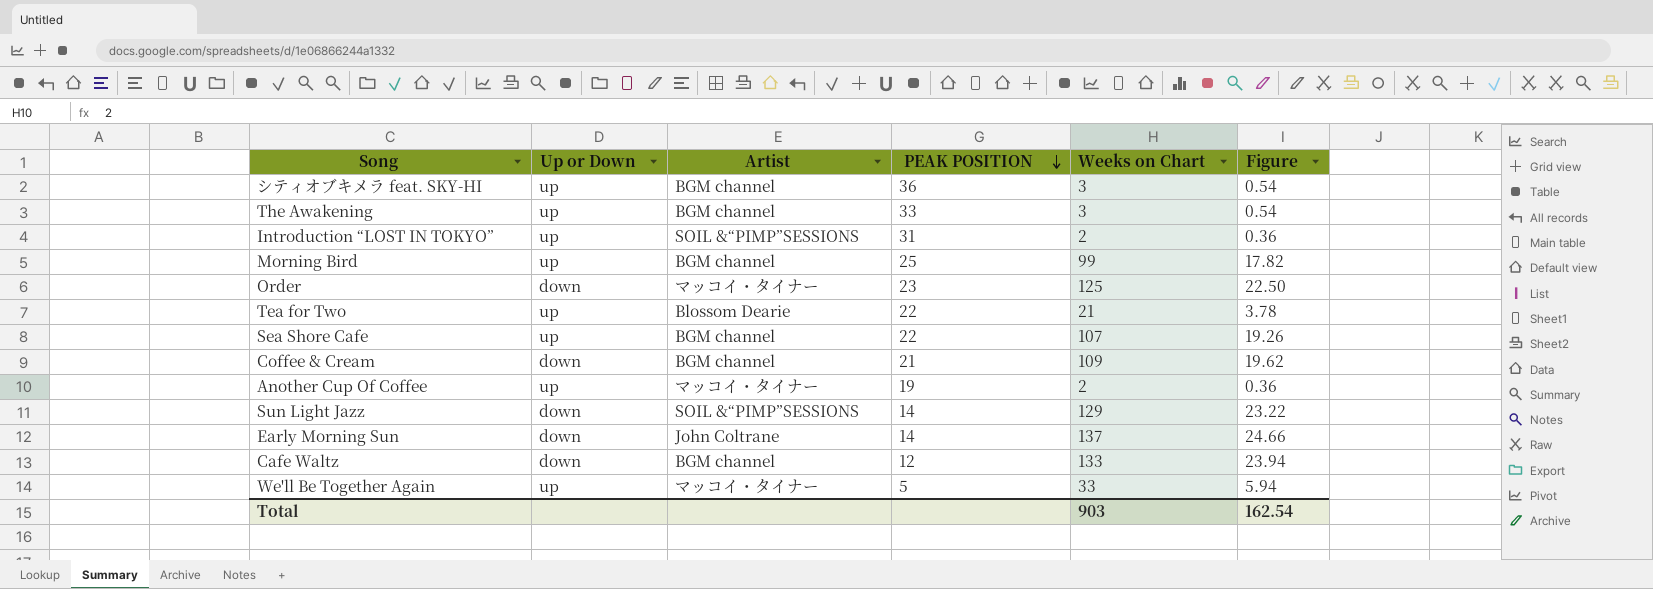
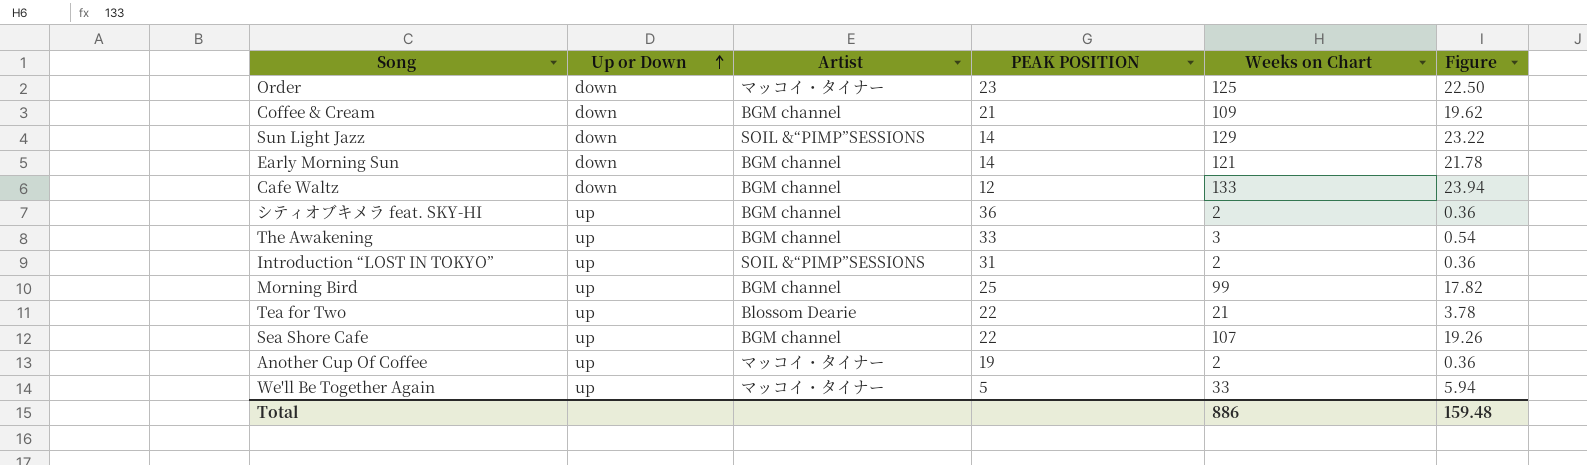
row order: PEAK POSITION descending -> Up or Down ascending
Early Morning Sun | Artist: John Coltrane -> BGM channel
Early Morning Sun | Weeks on Chart: 137 -> 121
Early Morning Sun | Figure: 24.66 -> 21.78
シティオブキメラ feat. SKY-HI | Weeks on Chart: 3 -> 2
シティオブキメラ feat. SKY-HI | Figure: 0.54 -> 0.36
Total | Weeks on Chart: 903 -> 886
Total | Figure: 162.54 -> 159.48

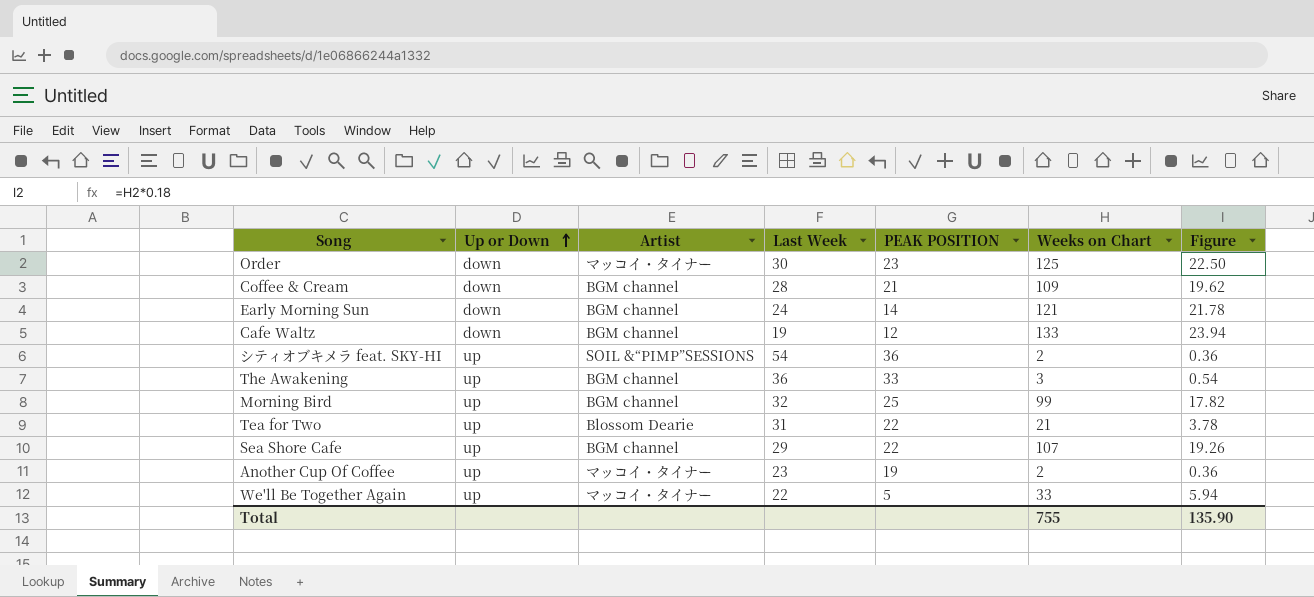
column Last Week | position: none -> 4
row Sun Light Jazz: down | SOIL &“PIMP”SESSIONS | 14 | 129 | 23.22 -> none
row Introduction “LOST IN TOKYO”: up | SOIL &“PIMP”SESSIONS | 31 | 2 | 0.36 -> none
シティオブキメラ feat. SKY-HI | Artist: BGM channel -> SOIL &“PIMP”SESSIONS
Total | Weeks on Chart: 886 -> 755
Total | Figure: 159.48 -> 135.90

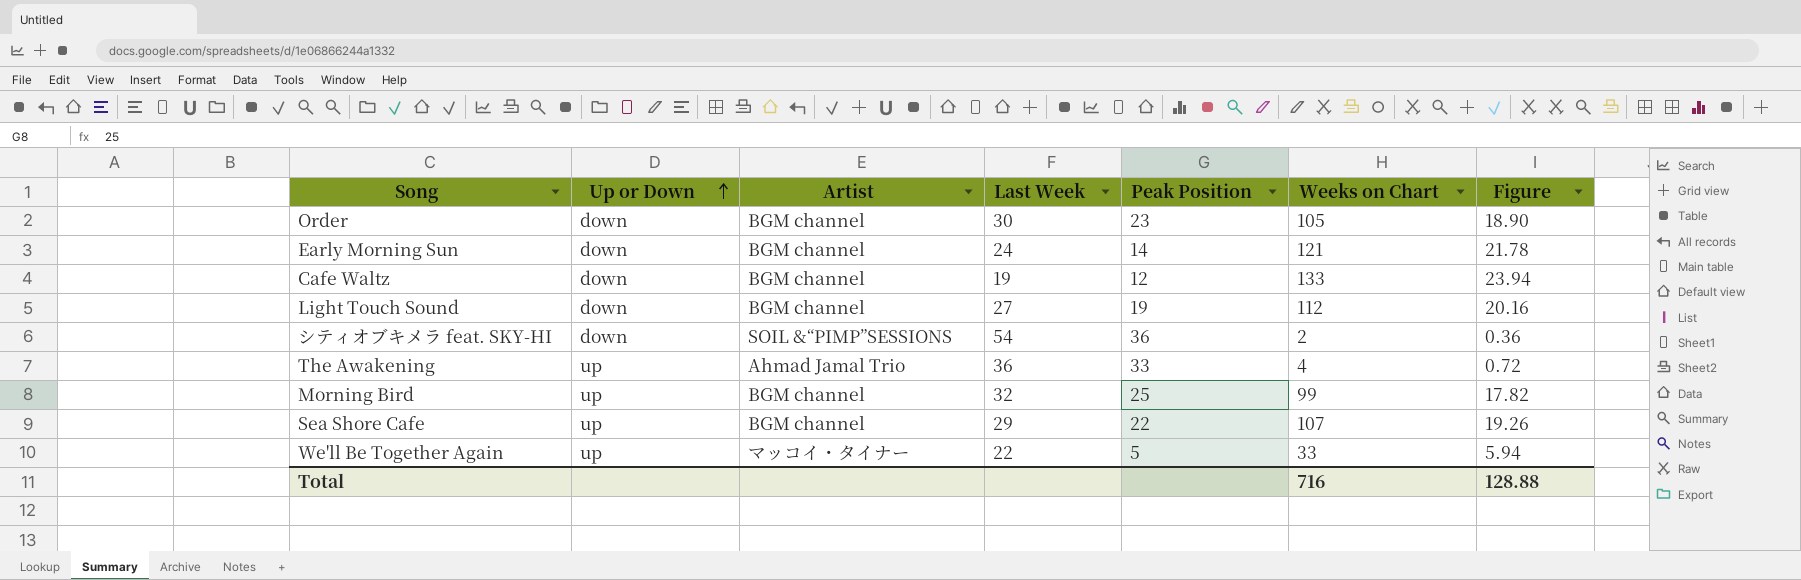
column name: PEAK POSITION -> Peak Position
row Coffee & Cream: down | BGM channel | 28 | 21 | 109 | 19.62 -> none
row Tea for Two: up | Blossom Dearie | 31 | 22 | 21 | 3.78 -> none
row Another Cup Of Coffee: up | マッコイ・タイナー | 23 | 19 | 2 | 0.36 -> none
Order | Artist: マッコイ・タイナー -> BGM channel
Order | Weeks on Chart: 125 -> 105
Order | Figure: 22.50 -> 18.90
row Light Touch Sound: none -> down | BGM channel | 27 | 19 | 112 | 20.16
シティオブキメラ feat. SKY-HI | Up or Down: up -> down
The Awakening | Artist: BGM channel -> Ahmad Jamal Trio
The Awakening | Weeks on Chart: 3 -> 4
The Awakening | Figure: 0.54 -> 0.72
Total | Weeks on Chart: 755 -> 716
Total | Figure: 135.90 -> 128.88

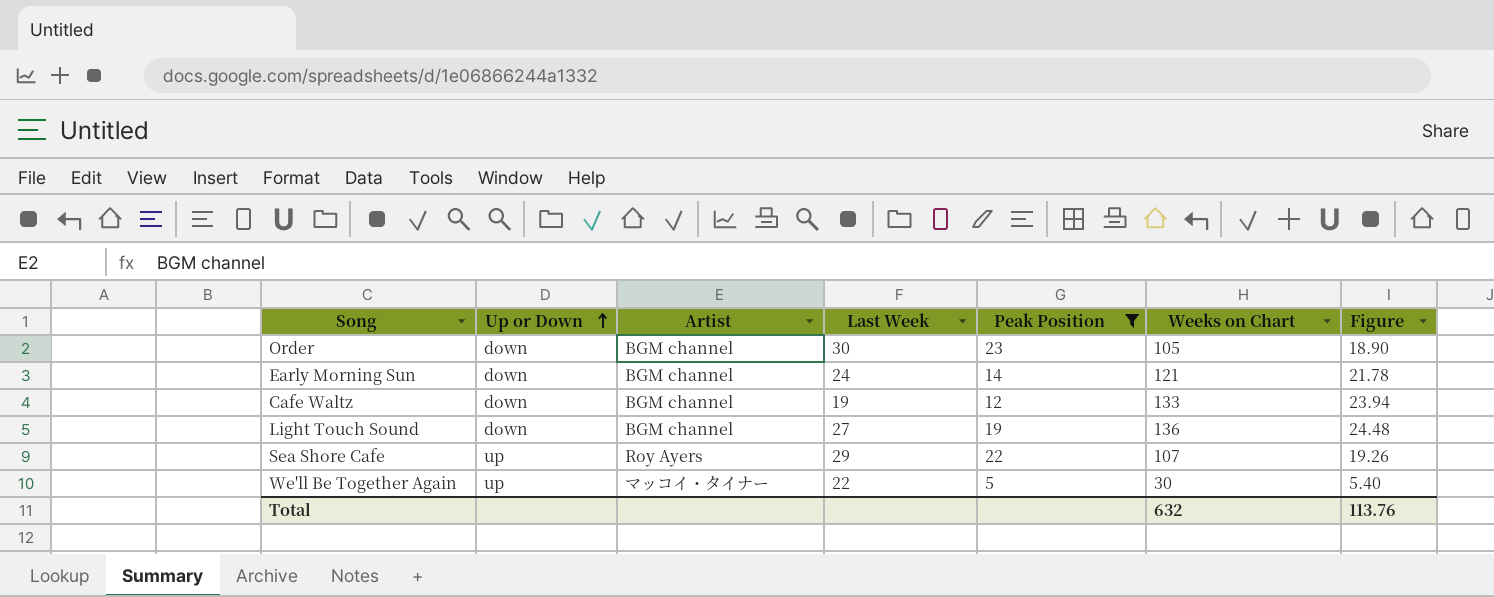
filter: none -> Peak Position <= 23
Light Touch Sound | Weeks on Chart: 112 -> 136
Light Touch Sound | Figure: 20.16 -> 24.48
Sea Shore Cafe | Artist: BGM channel -> Roy Ayers
We'll Be Together Again | Weeks on Chart: 33 -> 30
We'll Be Together Again | Figure: 5.94 -> 5.40
Total | Weeks on Chart: 716 -> 632
Total | Figure: 128.88 -> 113.76

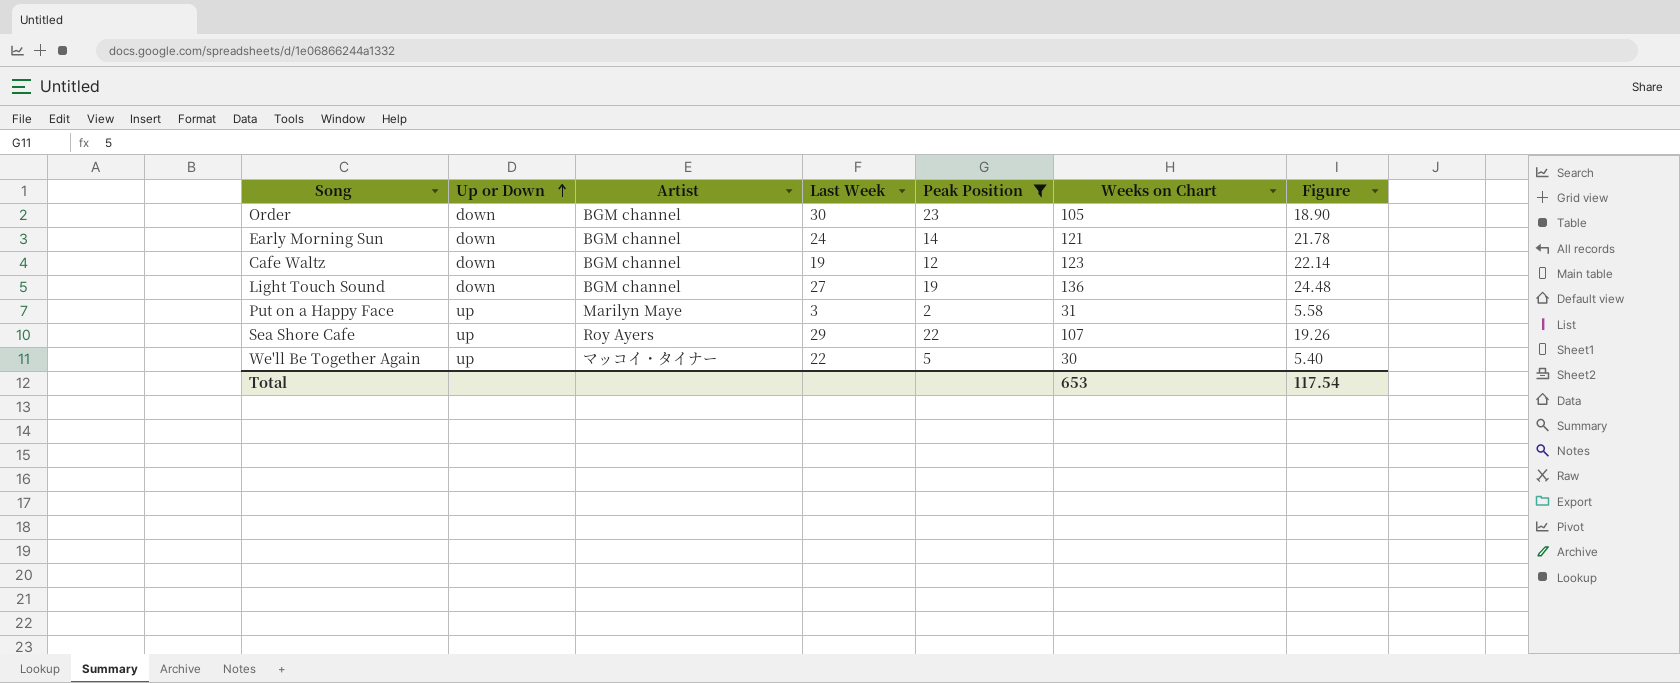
Cafe Waltz | Weeks on Chart: 133 -> 123
Cafe Waltz | Figure: 23.94 -> 22.14
row Put on a Happy Face: none -> up | Marilyn Maye | 3 | 2 | 31 | 5.58
Total | Weeks on Chart: 632 -> 653
Total | Figure: 113.76 -> 117.54

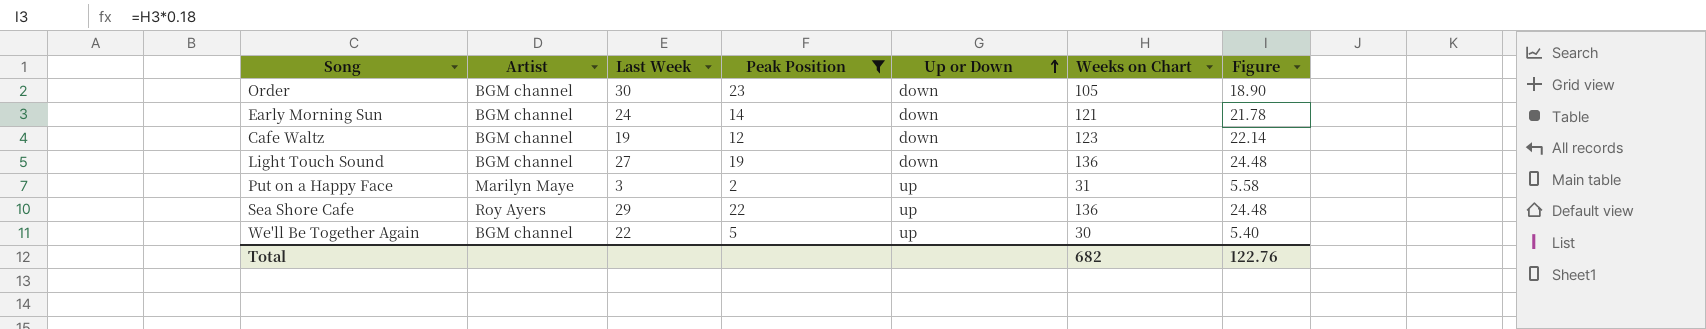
column Up or Down | position: 2 -> 5
Sea Shore Cafe | Weeks on Chart: 107 -> 136
Sea Shore Cafe | Figure: 19.26 -> 24.48
We'll Be Together Again | Artist: マッコイ・タイナー -> BGM channel
Total | Weeks on Chart: 653 -> 682
Total | Figure: 117.54 -> 122.76

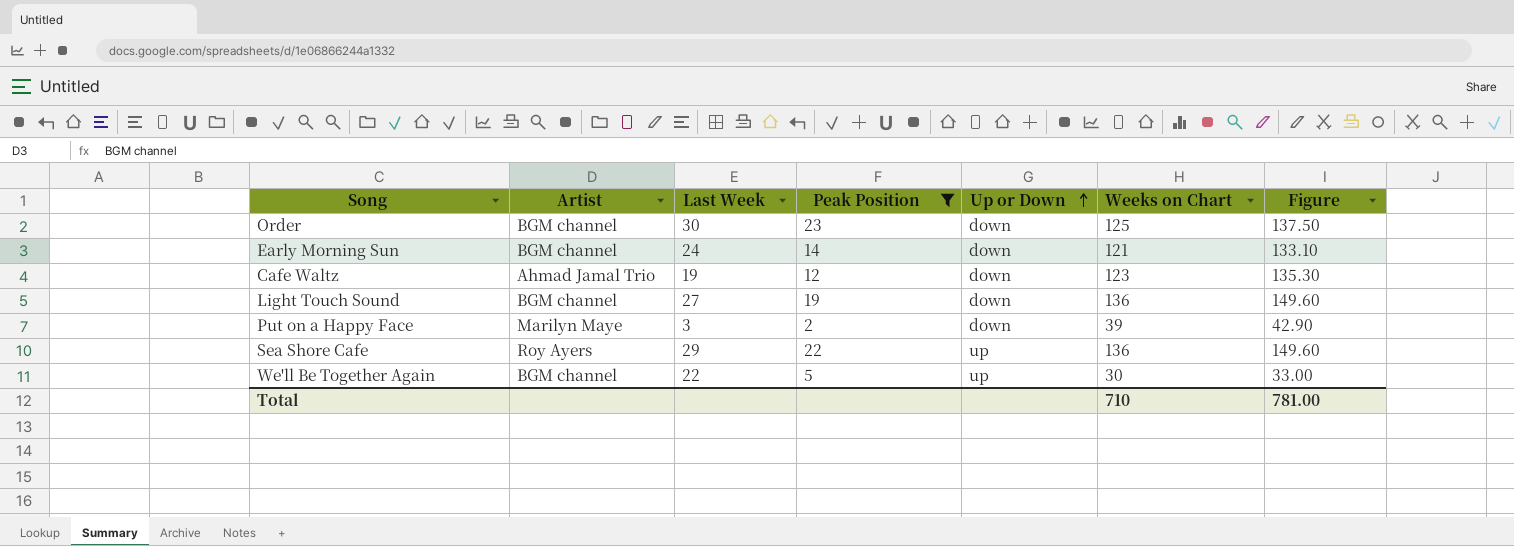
column Figure | formula: [Weeks on Chart] * 0.18 -> [Weeks on Chart] * 1.1
Order | Weeks on Chart: 105 -> 125
Cafe Waltz | Artist: BGM channel -> Ahmad Jamal Trio
Put on a Happy Face | Up or Down: up -> down
Put on a Happy Face | Weeks on Chart: 31 -> 39
Total | Weeks on Chart: 682 -> 710
Total | Figure: 122.76 -> 781.00

